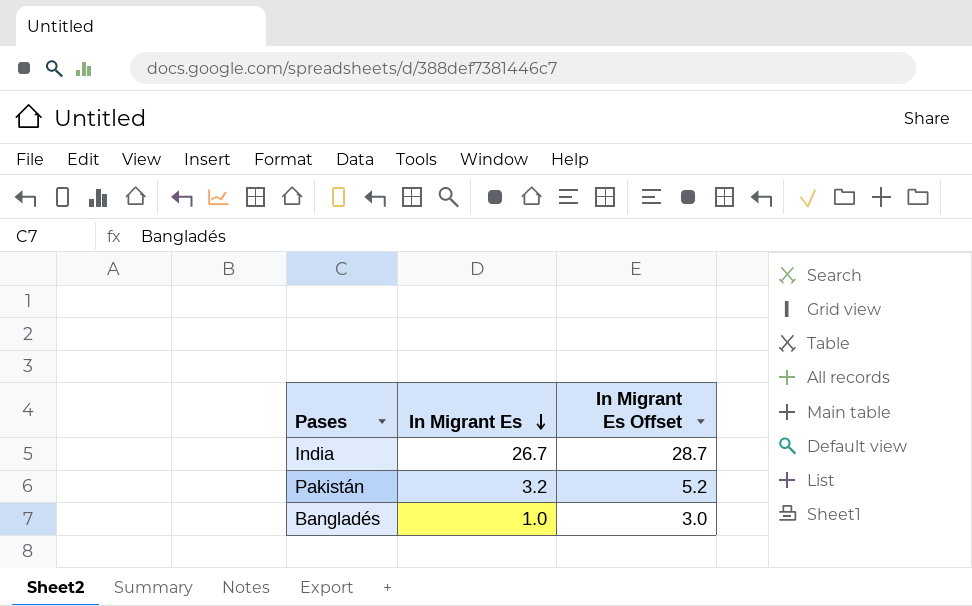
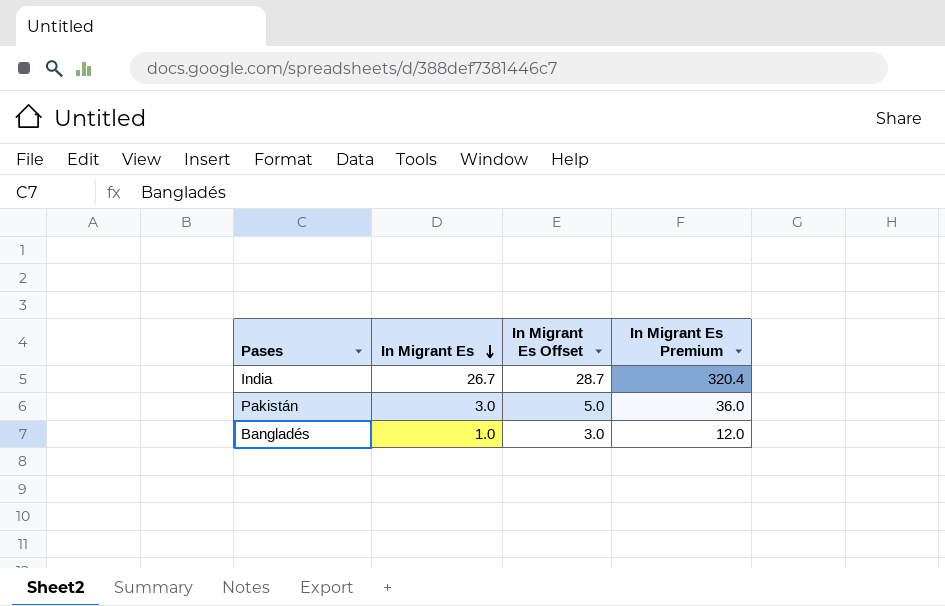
column In Migrant Es Premium | formula: none -> [In Migrant Es] * 12
Pakistán | In Migrant Es: 3.2 -> 3.0
Pakistán | In Migrant Es Offset: 5.2 -> 5.0

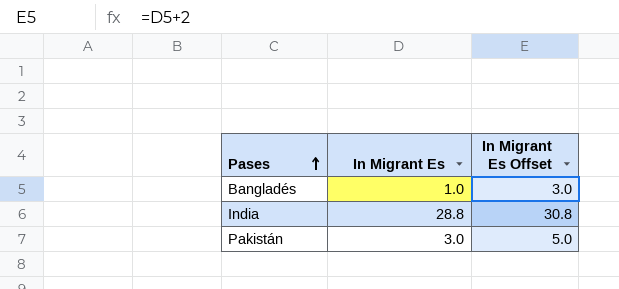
row order: In Migrant Es descending -> Pases ascending
column In Migrant Es Premium | formula: [In Migrant Es] * 12 -> none
India | In Migrant Es: 26.7 -> 28.8
India | In Migrant Es Offset: 28.7 -> 30.8

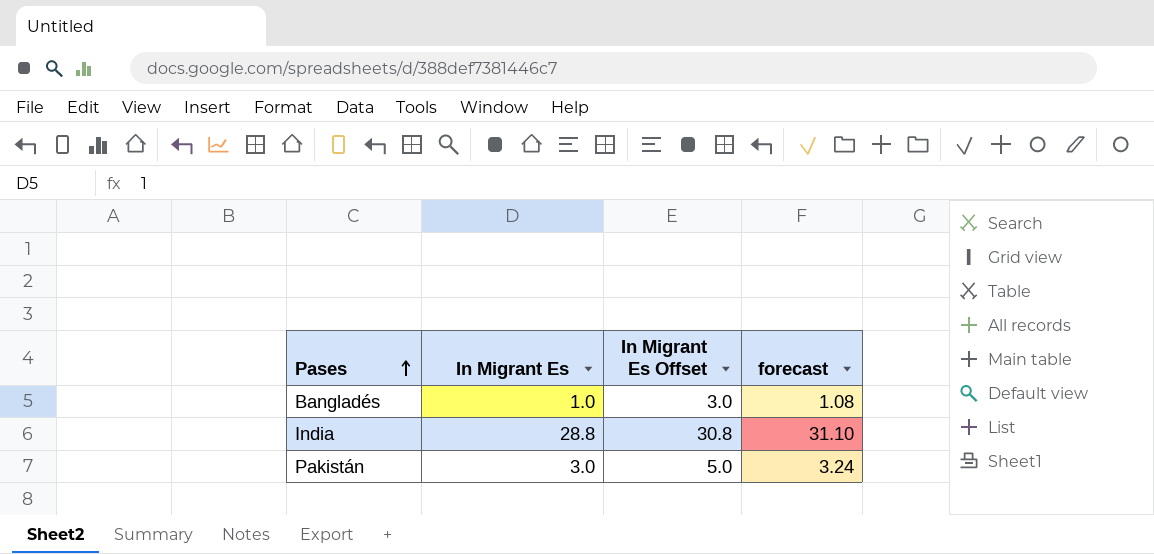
column forecast | formula: none -> [In Migrant Es] * 1.08

